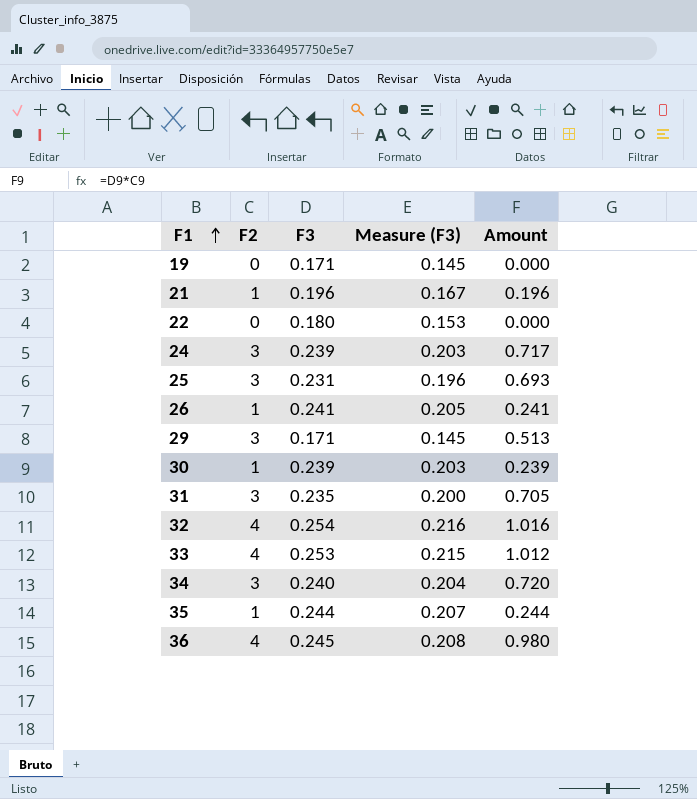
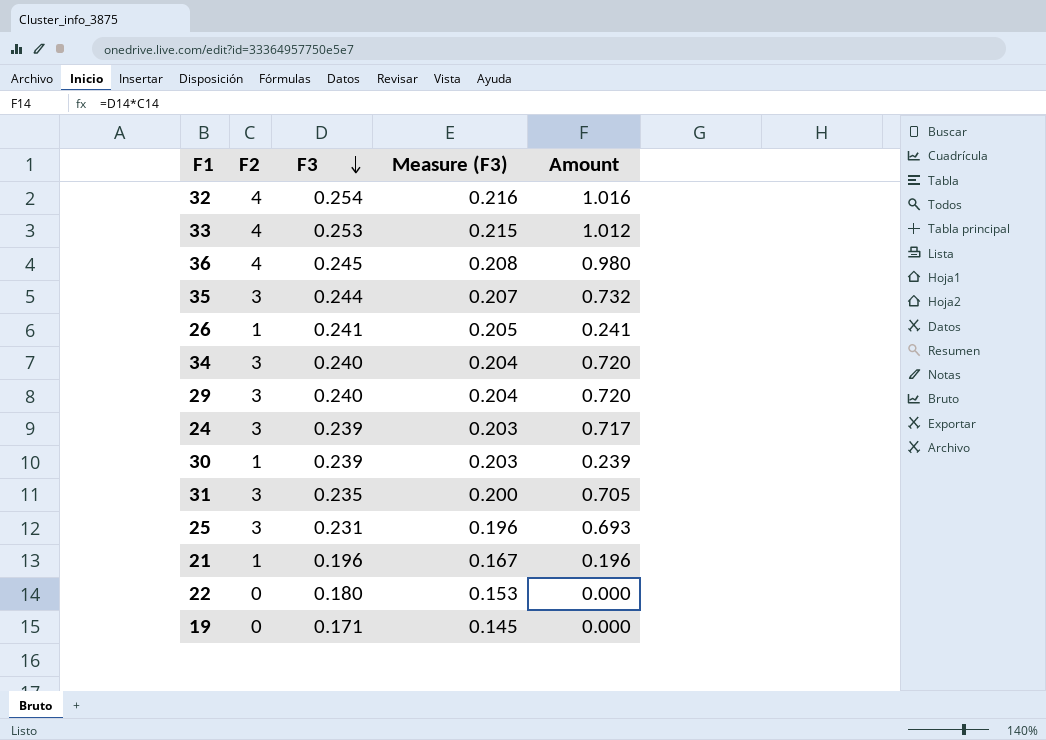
row order: F1 ascending -> F3 descending
35 | F2: 1 -> 3
35 | Amount: 0.244 -> 0.732
29 | F3: 0.171 -> 0.240
29 | Measure (F3): 0.145 -> 0.204
29 | Amount: 0.513 -> 0.720

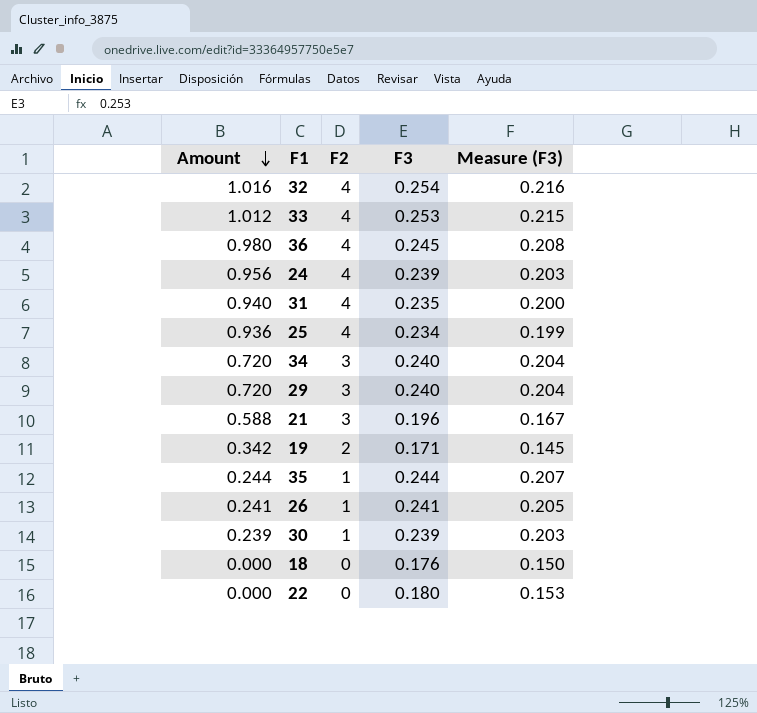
row order: F3 descending -> Amount descending
column Amount | position: 5 -> 1
24 | Amount: 0.717 -> 0.956
24 | F2: 3 -> 4
31 | Amount: 0.705 -> 0.940
31 | F2: 3 -> 4
25 | Amount: 0.693 -> 0.936
25 | F2: 3 -> 4
25 | F3: 0.231 -> 0.234
25 | Measure (F3): 0.196 -> 0.199
21 | Amount: 0.196 -> 0.588
21 | F2: 1 -> 3
19 | Amount: 0.000 -> 0.342
19 | F2: 0 -> 2
35 | Amount: 0.732 -> 0.244
35 | F2: 3 -> 1
row 18: none -> 0.000 | 0 | 0.176 | 0.150

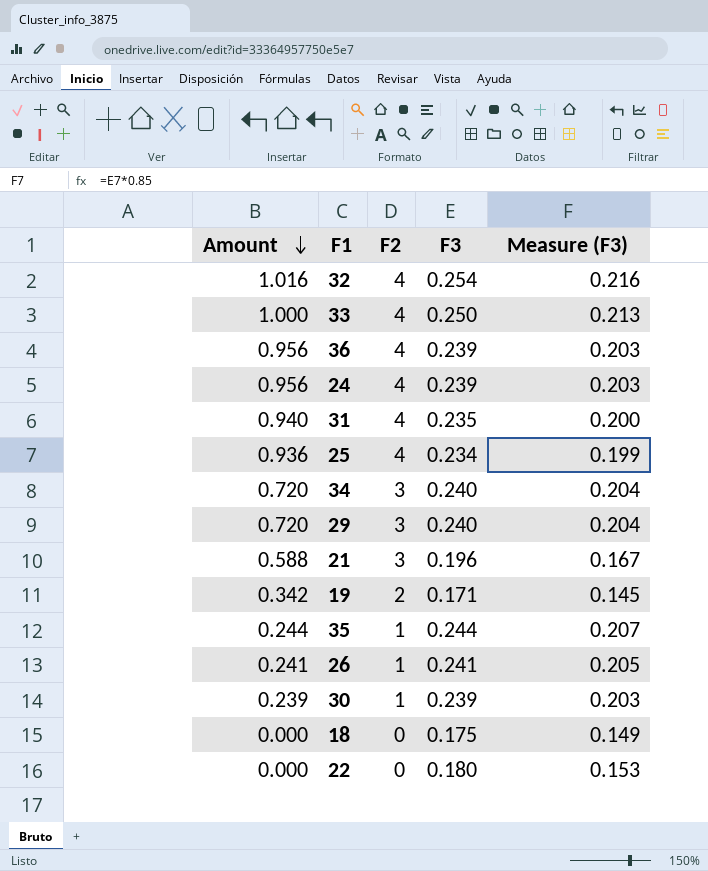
33 | Amount: 1.012 -> 1.000
33 | F3: 0.253 -> 0.250
33 | Measure (F3): 0.215 -> 0.213
36 | Amount: 0.980 -> 0.956
36 | F3: 0.245 -> 0.239
36 | Measure (F3): 0.208 -> 0.203
18 | F3: 0.176 -> 0.175
18 | Measure (F3): 0.150 -> 0.149

